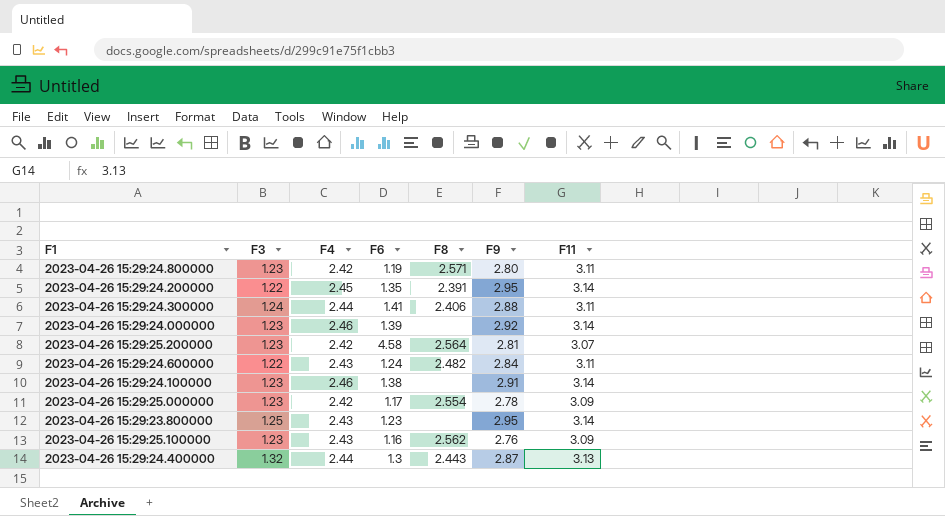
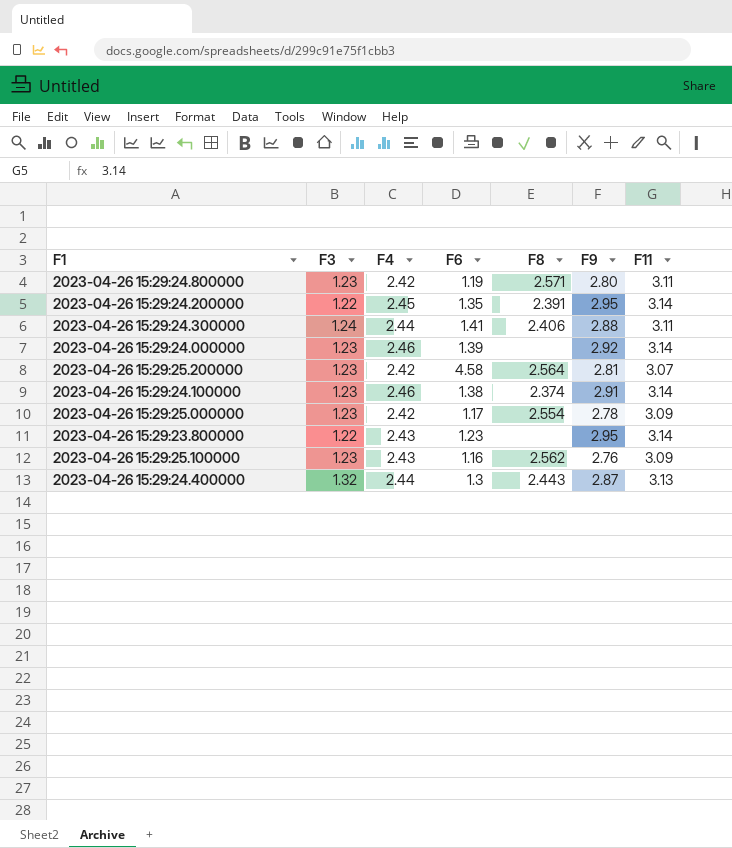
row 2023-04-26 15:29:24.600000: 1.22 | 2.43 | 1.24 | 2.482 | 2.84 | 3.11 -> none
2023-04-26 15:29:24.100000 | F8: none -> 2.374
2023-04-26 15:29:23.800000 | F3: 1.25 -> 1.22

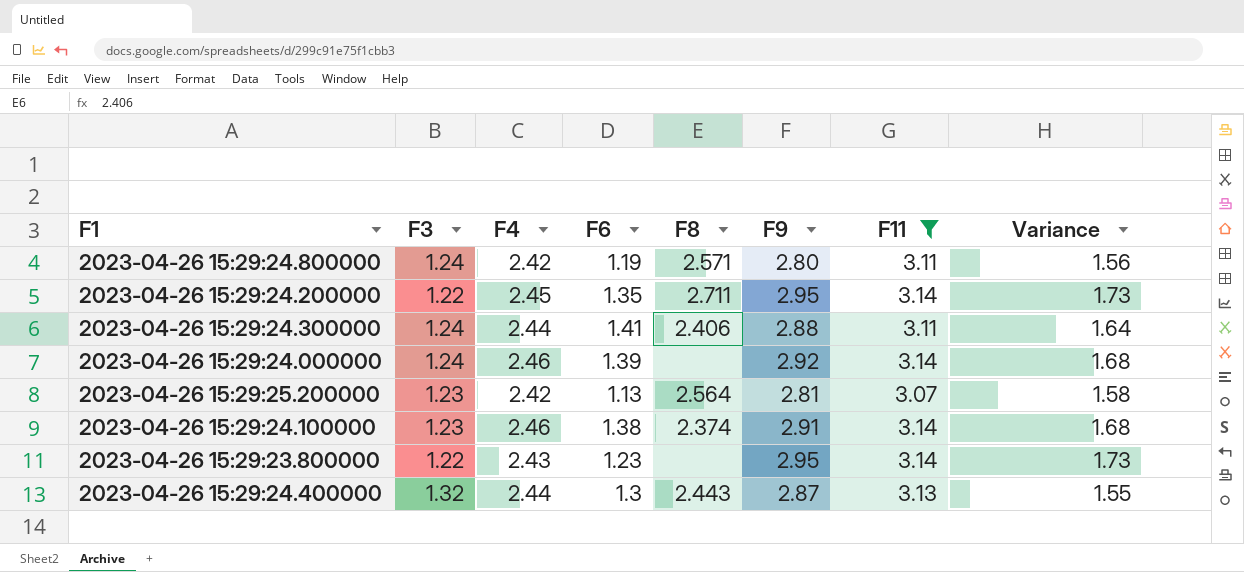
filter: none -> F11 != 3.09
column Variance | formula: none -> [F9] - [F3]
2023-04-26 15:29:24.800000 | F3: 1.23 -> 1.24
2023-04-26 15:29:24.200000 | F8: 2.391 -> 2.711
2023-04-26 15:29:24.000000 | F3: 1.23 -> 1.24
2023-04-26 15:29:25.200000 | F6: 4.58 -> 1.13

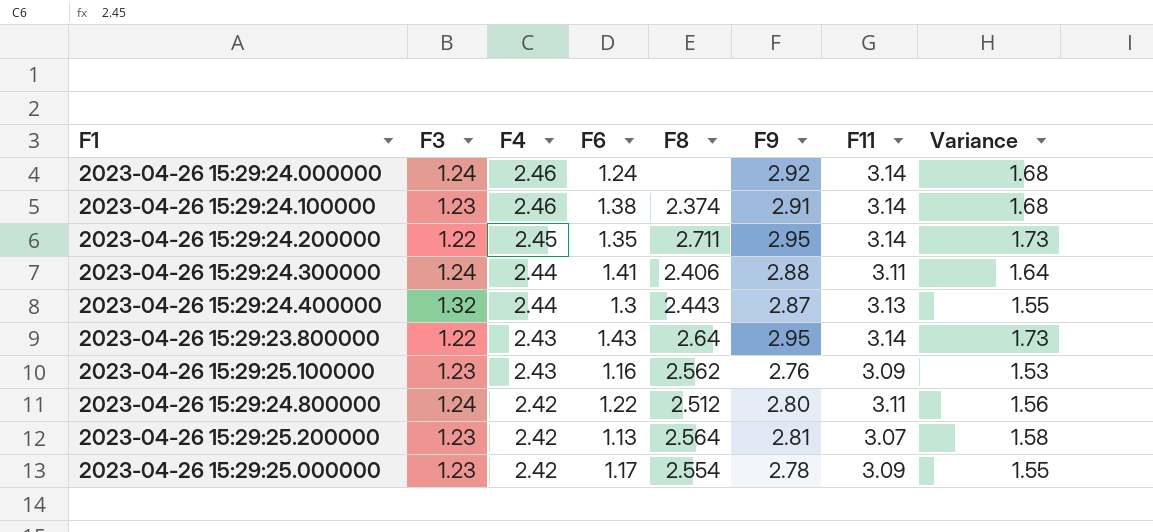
filter: F11 != 3.09 -> none
row order: none -> F4 descending
2023-04-26 15:29:24.000000 | F6: 1.39 -> 1.24
2023-04-26 15:29:23.800000 | F6: 1.23 -> 1.43
2023-04-26 15:29:23.800000 | F8: none -> 2.64
2023-04-26 15:29:24.800000 | F6: 1.19 -> 1.22
2023-04-26 15:29:24.800000 | F8: 2.571 -> 2.512

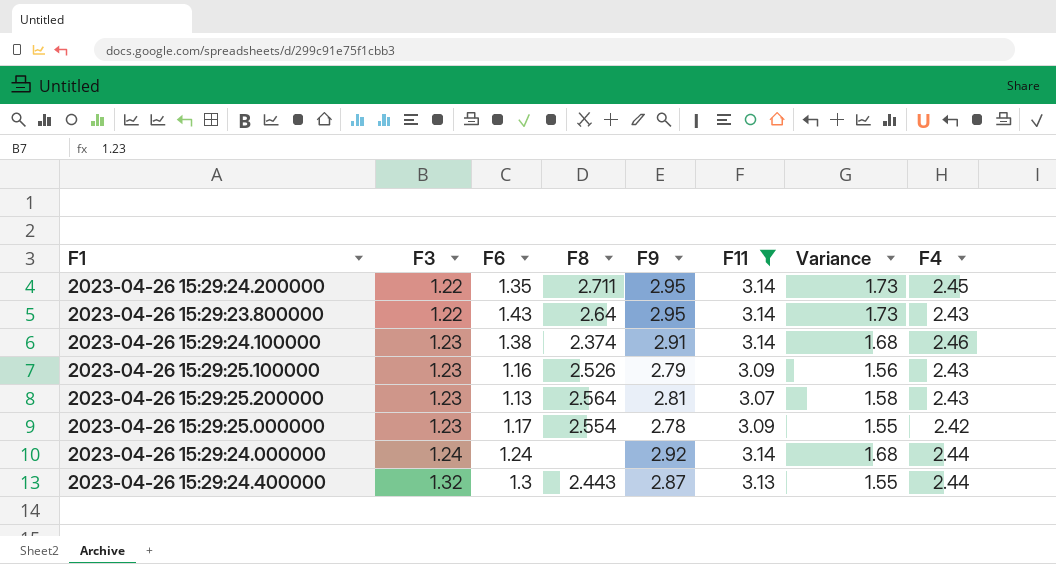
filter: none -> F11 != 3.11
row order: F4 descending -> F3 ascending
column F4 | position: 3 -> 8
2023-04-26 15:29:25.100000 | F8: 2.562 -> 2.526
2023-04-26 15:29:25.100000 | F9: 2.76 -> 2.79
2023-04-26 15:29:25.100000 | Variance: 1.53 -> 1.56
2023-04-26 15:29:25.200000 | F4: 2.42 -> 2.43
2023-04-26 15:29:24.000000 | F4: 2.46 -> 2.44

